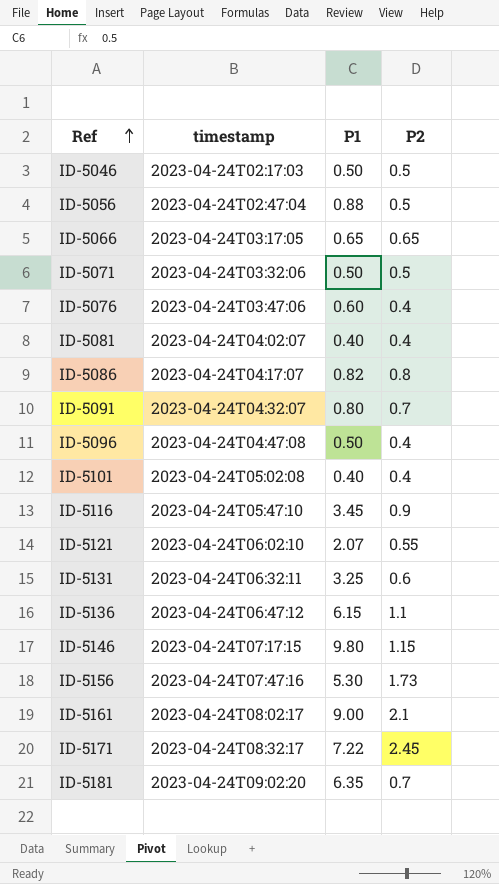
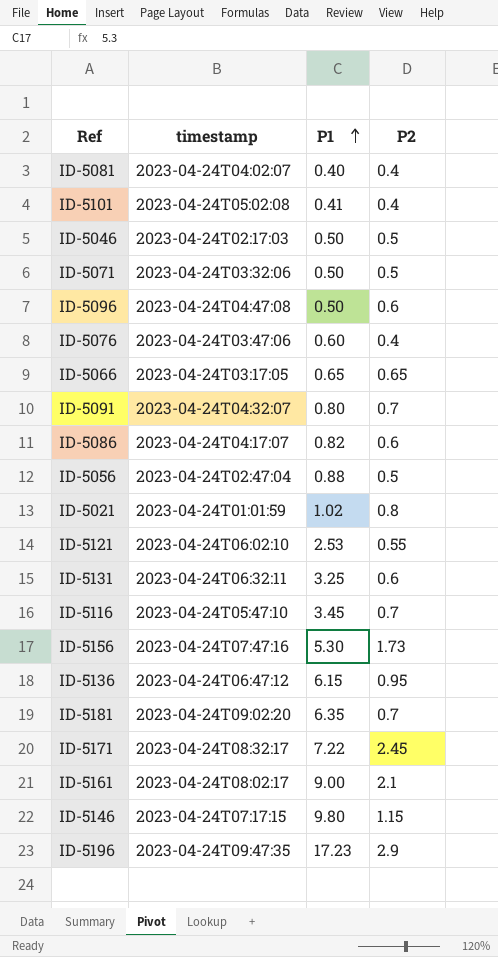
row order: Ref ascending -> P1 ascending
ID-5101 | P1: 0.40 -> 0.41
ID-5096 | P2: 0.4 -> 0.6
ID-5086 | P2: 0.8 -> 0.6
row ID-5021: none -> 2023-04-24T01:01:59 | 1.02 | 0.8
ID-5121 | P1: 2.07 -> 2.53
ID-5116 | P2: 0.9 -> 0.7
ID-5136 | P2: 1.1 -> 0.95
row ID-5196: none -> 2023-04-24T09:47:35 | 17.23 | 2.9

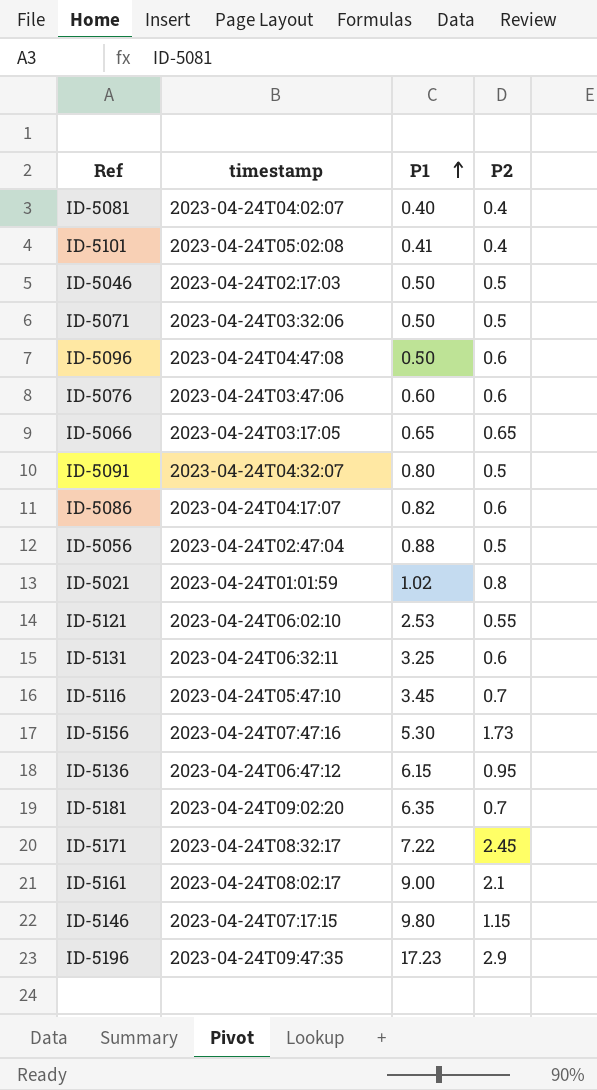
ID-5076 | P2: 0.4 -> 0.6
ID-5091 | P2: 0.7 -> 0.5

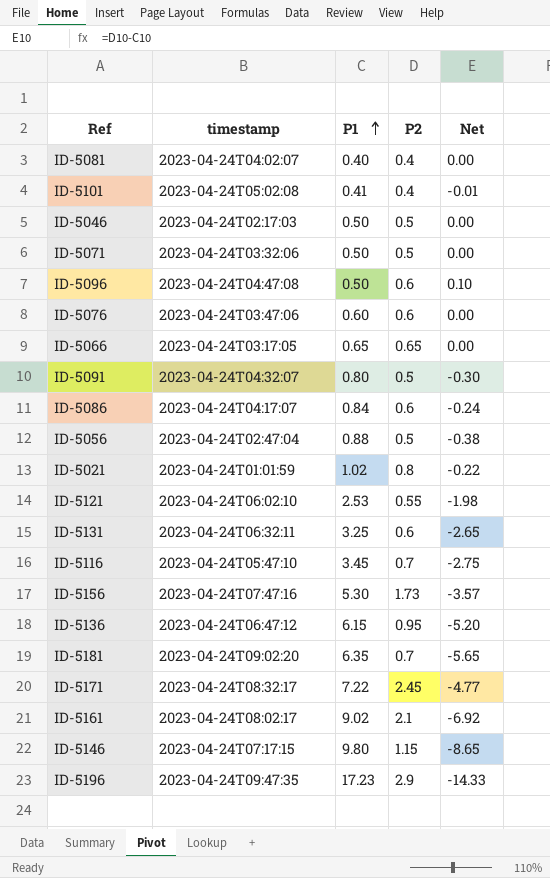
column Net | formula: none -> [P2] - [P1]
ID-5086 | P1: 0.82 -> 0.84
ID-5161 | P1: 9.00 -> 9.02

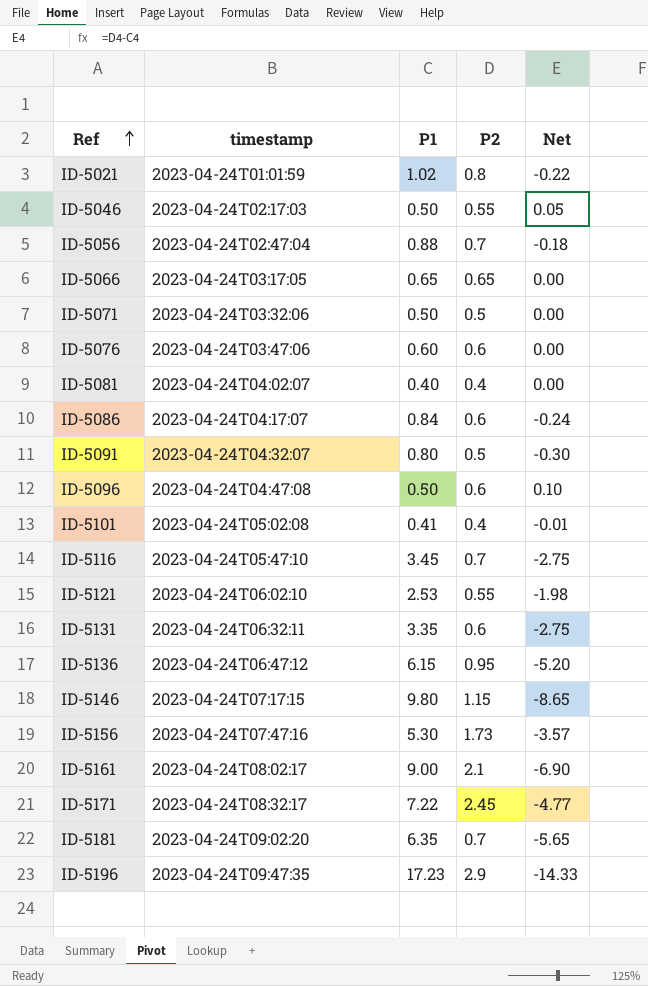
row order: P1 ascending -> Ref ascending
ID-5046 | P2: 0.5 -> 0.55
ID-5046 | Net: 0.00 -> 0.05
ID-5056 | P2: 0.5 -> 0.7
ID-5056 | Net: -0.38 -> -0.18
ID-5131 | P1: 3.25 -> 3.35
ID-5131 | Net: -2.65 -> -2.75
ID-5161 | P1: 9.02 -> 9.00
ID-5161 | Net: -6.92 -> -6.90

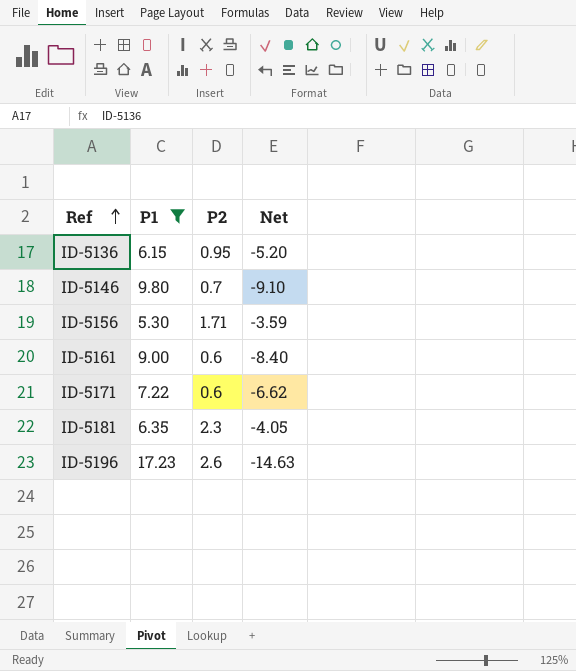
filter: none -> P1 >= 5.30
column timestamp | position: 2 -> none
ID-5146 | P2: 1.15 -> 0.7
ID-5146 | Net: -8.65 -> -9.10
ID-5156 | P2: 1.73 -> 1.71
ID-5156 | Net: -3.57 -> -3.59
ID-5161 | P2: 2.1 -> 0.6
ID-5161 | Net: -6.90 -> -8.40
ID-5171 | P2: 2.45 -> 0.6
ID-5171 | Net: -4.77 -> -6.62
ID-5181 | P2: 0.7 -> 2.3
ID-5181 | Net: -5.65 -> -4.05
ID-5196 | P2: 2.9 -> 2.6
ID-5196 | Net: -14.33 -> -14.63

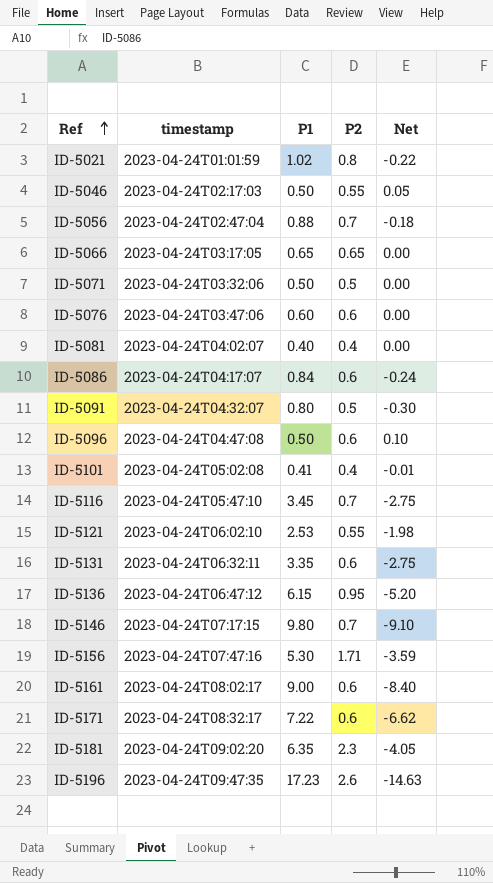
filter: P1 >= 5.30 -> none
column timestamp | position: none -> 2

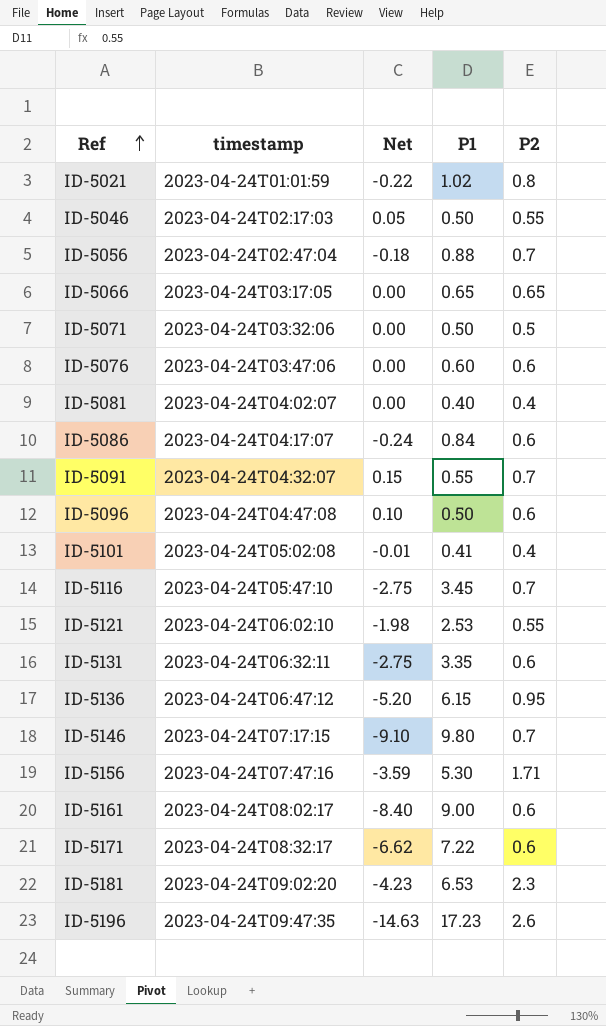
column Net | position: 5 -> 3
ID-5091 | Net: -0.30 -> 0.15
ID-5091 | P1: 0.80 -> 0.55
ID-5091 | P2: 0.5 -> 0.7
ID-5181 | Net: -4.05 -> -4.23
ID-5181 | P1: 6.35 -> 6.53

